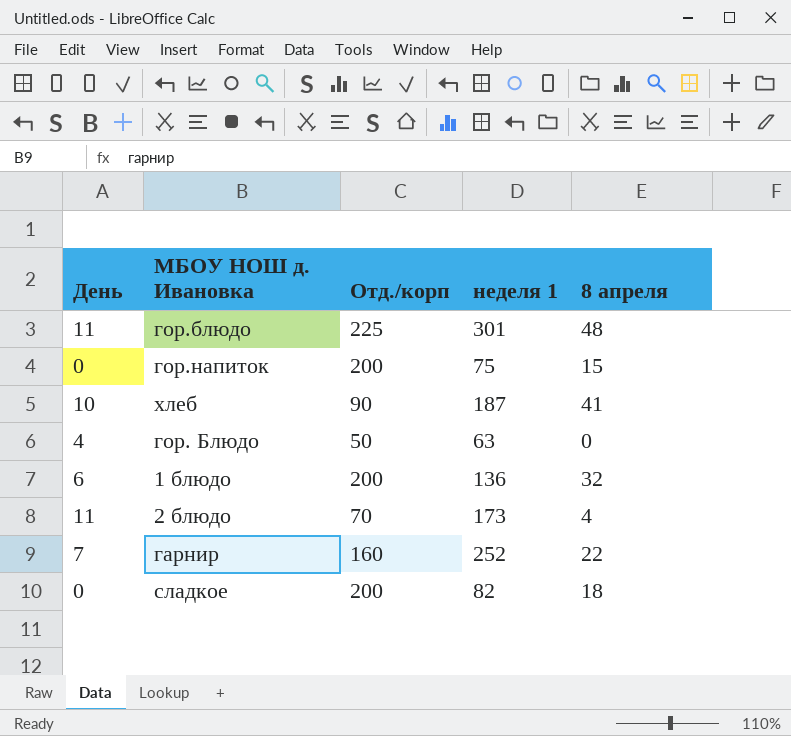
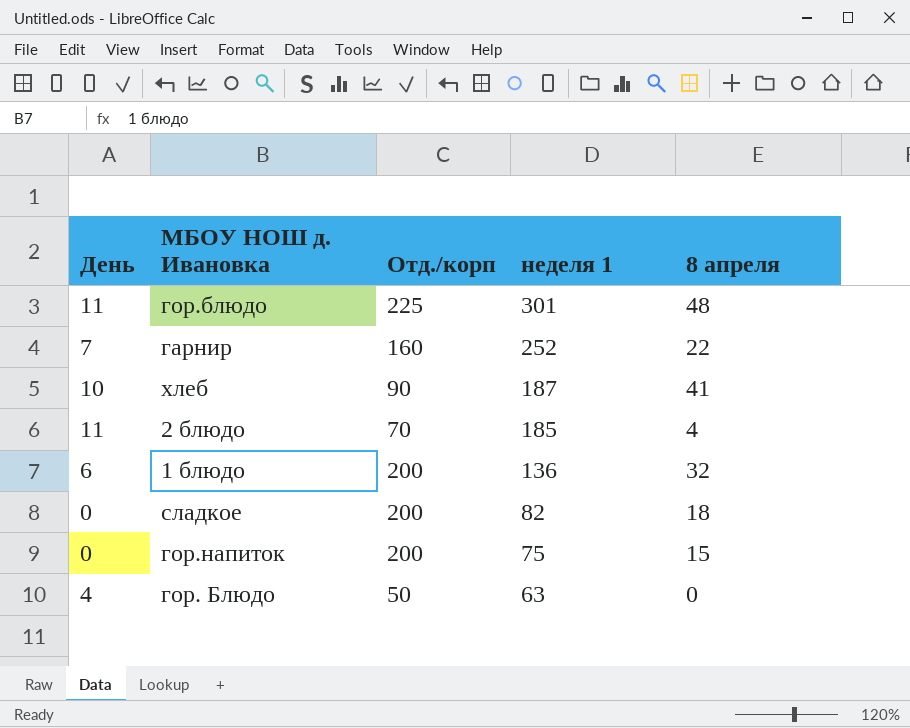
row order: none -> неделя 1 descending
2 блюдо | неделя 1: 173 -> 185

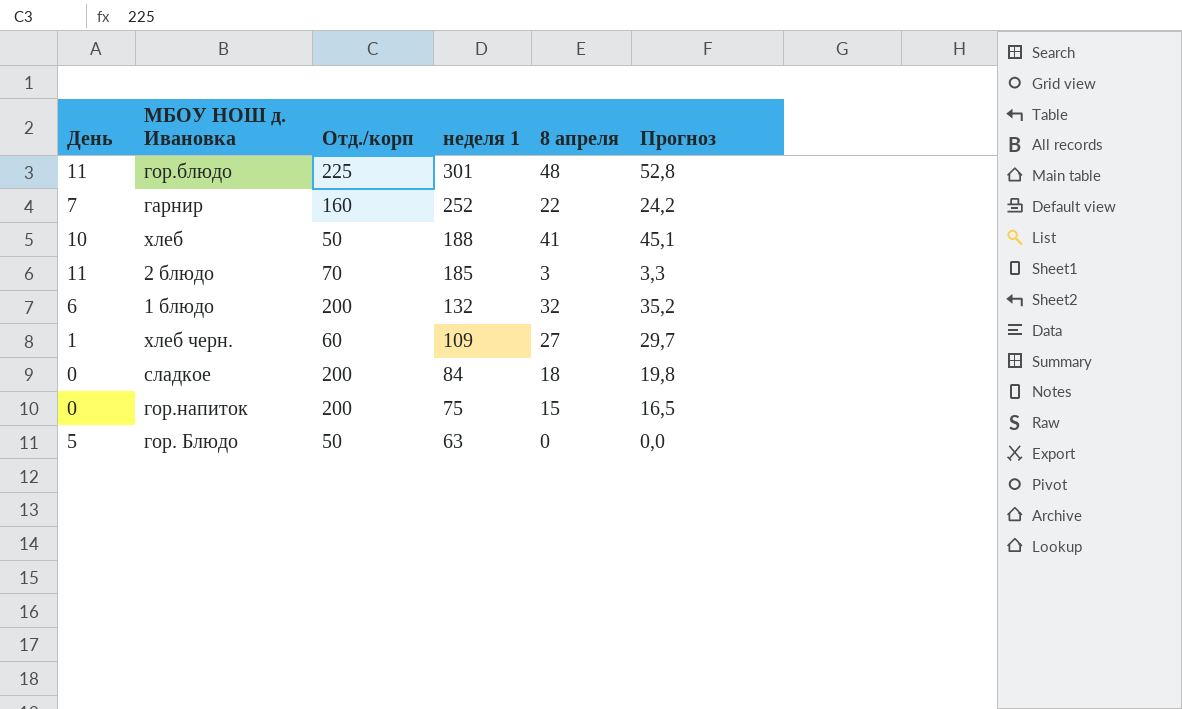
column Прогноз | formula: none -> [8 апреля] * 1,1
хлеб | Отд./корп: 90 -> 50
хлеб | неделя 1: 187 -> 188
2 блюдо | 8 апреля: 4 -> 3
1 блюдо | неделя 1: 136 -> 132
row хлеб черн.: none -> 1 | 60 | 109 | 27 | 29,7
сладкое | неделя 1: 82 -> 84
гор. Блюдо | День: 4 -> 5

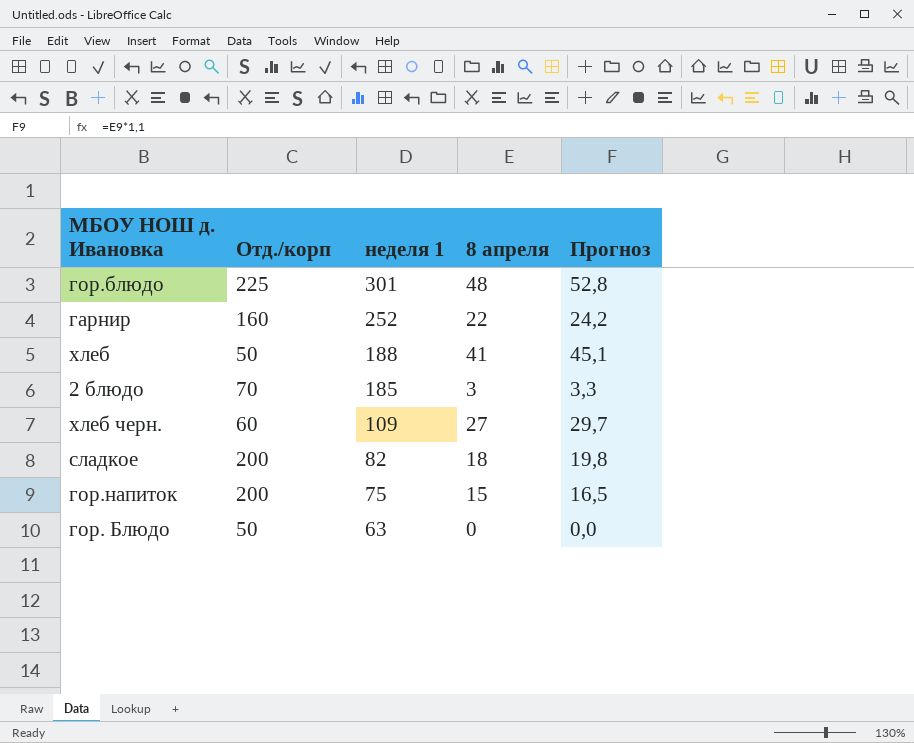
column День | position: 1 -> none
row 1 блюдо: 6 | 200 | 132 | 32 | 35,2 -> none
сладкое | неделя 1: 84 -> 82

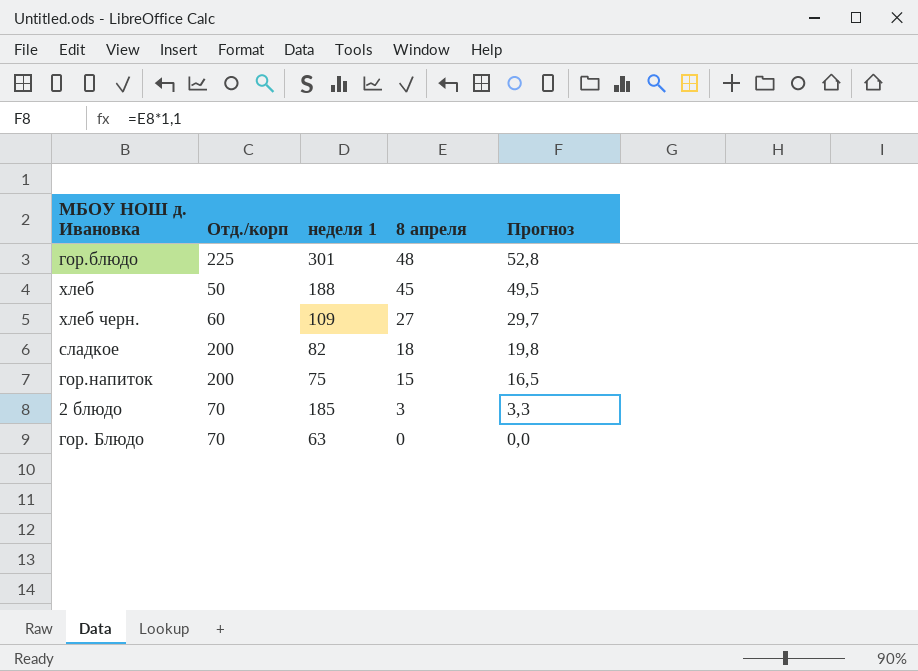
row order: неделя 1 descending -> 8 апреля descending
row гарнир: 160 | 252 | 22 | 24,2 -> none
хлеб | 8 апреля: 41 -> 45
хлеб | Прогноз: 45,1 -> 49,5
гор. Блюдо | Отд./корп: 50 -> 70

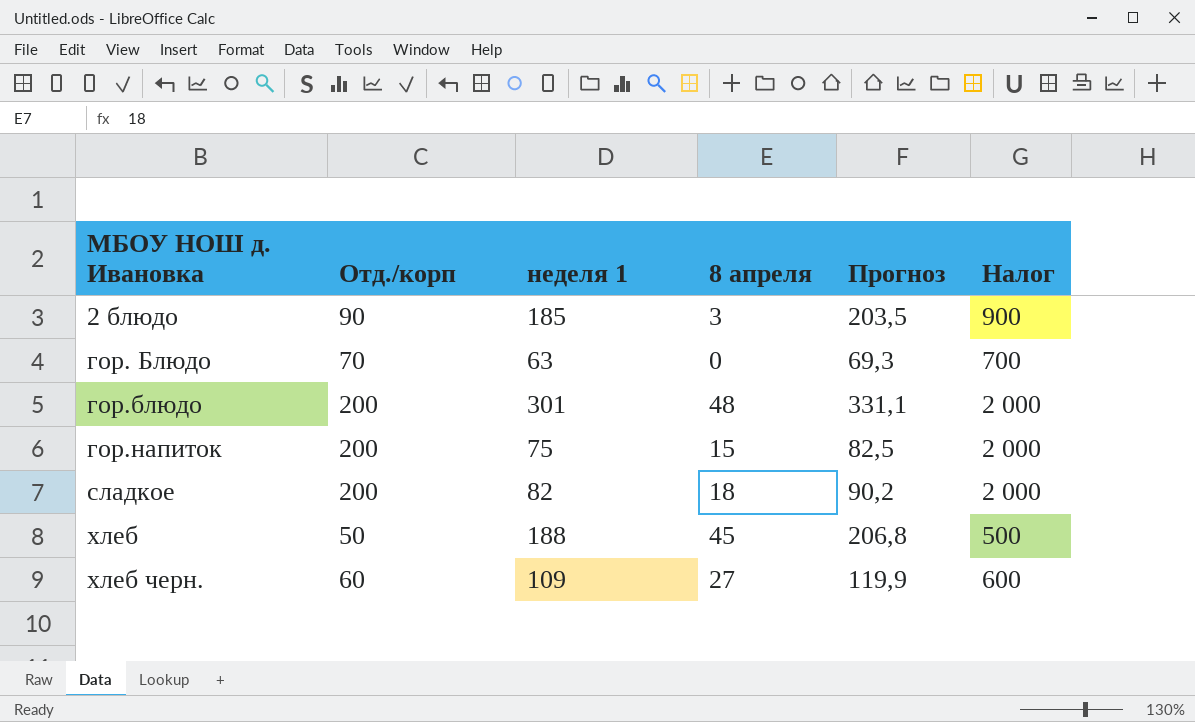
row order: 8 апреля descending -> МБОУ НОШ д. Ивановка ascending
column Прогноз | formula: [8 апреля] * 1,1 -> [неделя 1] * 1,1
column Налог | formula: none -> [Отд./корп] * 10
2 блюдо | Отд./корп: 70 -> 90
гор.блюдо | Отд./корп: 225 -> 200

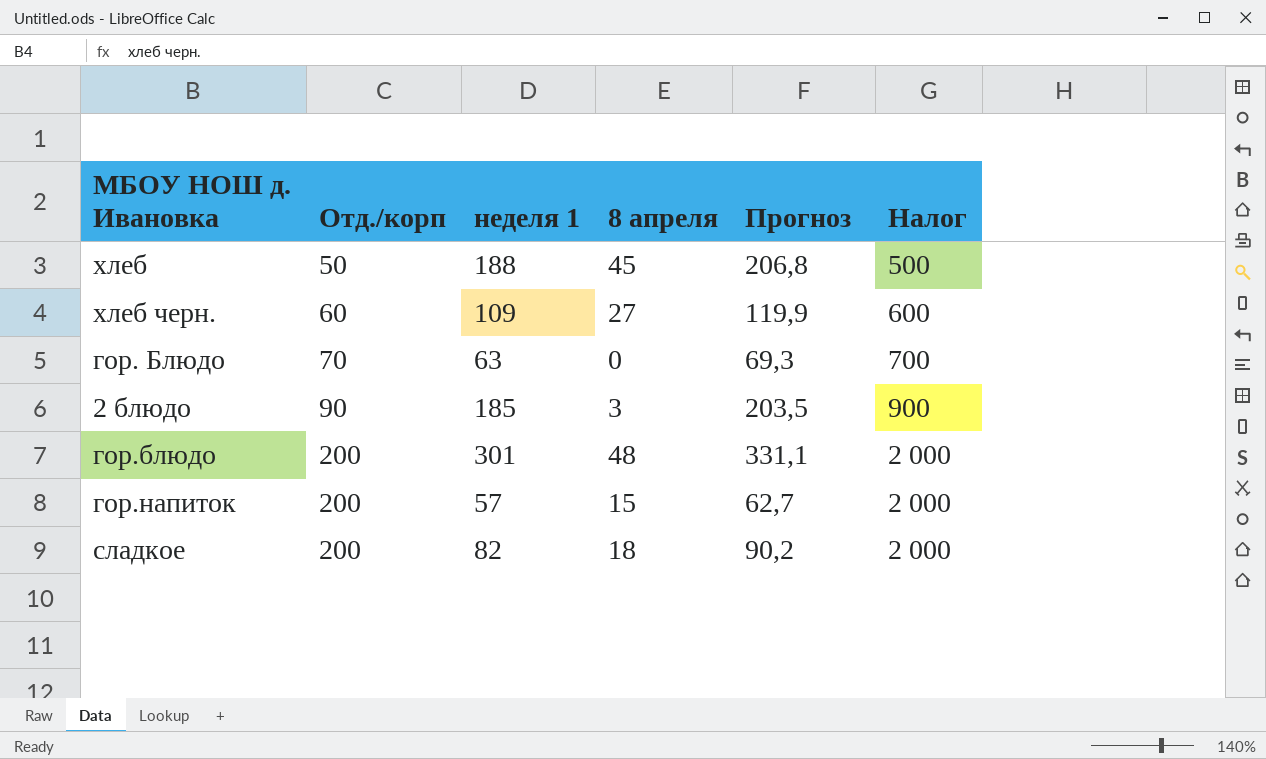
row order: МБОУ НОШ д. Ивановка ascending -> Отд./корп ascending
гор.напиток | неделя 1: 75 -> 57
гор.напиток | Прогноз: 82,5 -> 62,7

